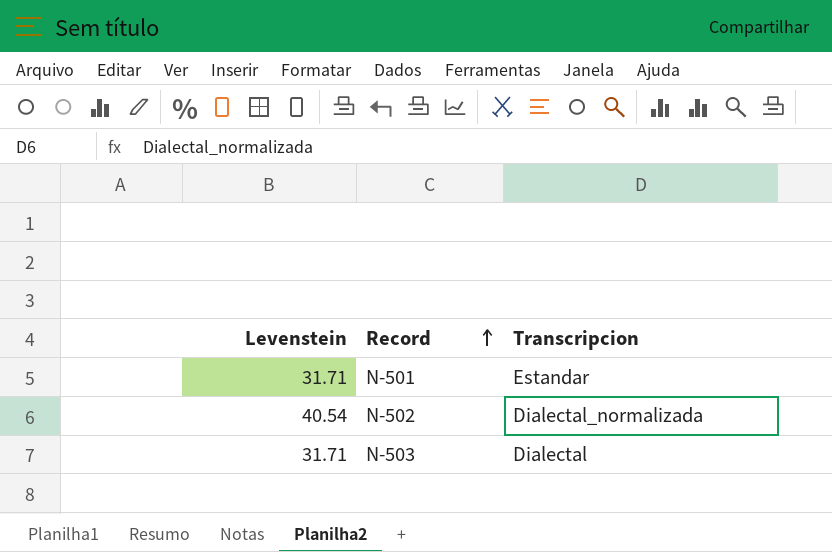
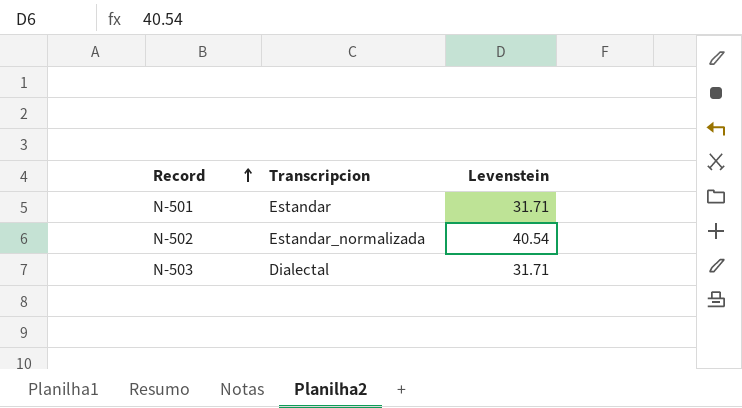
column Levenstein | position: 1 -> 3
N-502 | Transcripcion: Dialectal_normalizada -> Estandar_normalizada

